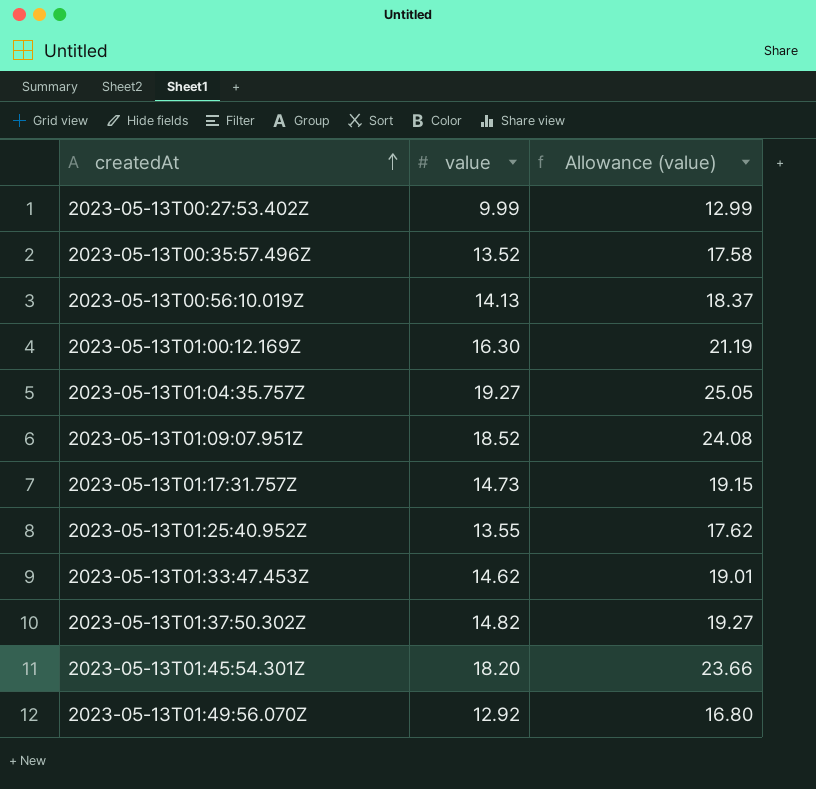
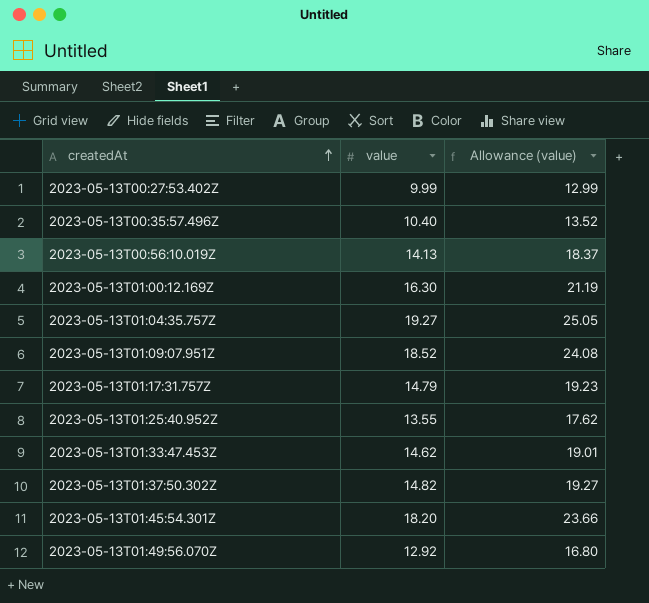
2023-05-13T00:35:57.496Z | value: 13.52 -> 10.40
2023-05-13T00:35:57.496Z | Allowance (value): 17.58 -> 13.52
2023-05-13T01:17:31.757Z | value: 14.73 -> 14.79
2023-05-13T01:17:31.757Z | Allowance (value): 19.15 -> 19.23

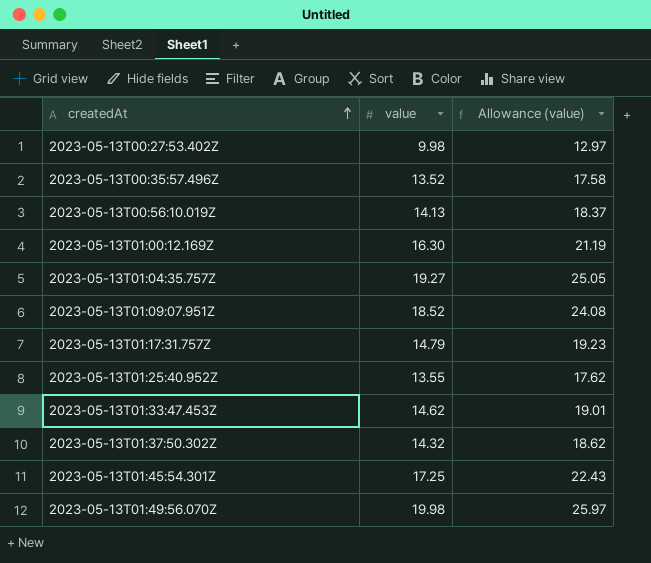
2023-05-13T00:27:53.402Z | value: 9.99 -> 9.98
2023-05-13T00:27:53.402Z | Allowance (value): 12.99 -> 12.97
2023-05-13T00:35:57.496Z | value: 10.40 -> 13.52
2023-05-13T00:35:57.496Z | Allowance (value): 13.52 -> 17.58
2023-05-13T01:37:50.302Z | value: 14.82 -> 14.32
2023-05-13T01:37:50.302Z | Allowance (value): 19.27 -> 18.62
2023-05-13T01:45:54.301Z | value: 18.20 -> 17.25
2023-05-13T01:45:54.301Z | Allowance (value): 23.66 -> 22.43
2023-05-13T01:49:56.070Z | value: 12.92 -> 19.98
2023-05-13T01:49:56.070Z | Allowance (value): 16.80 -> 25.97

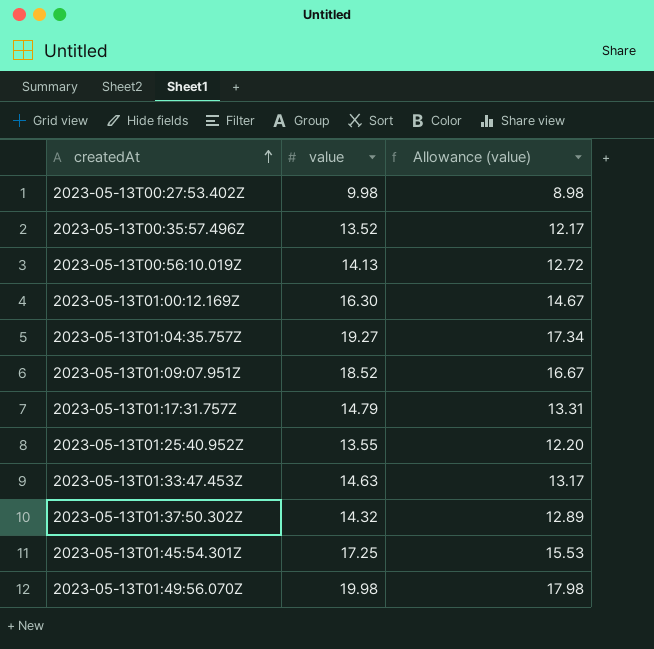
column Allowance (value) | formula: [value] * 1.3 -> [value] * 0.9
2023-05-13T01:33:47.453Z | value: 14.62 -> 14.63

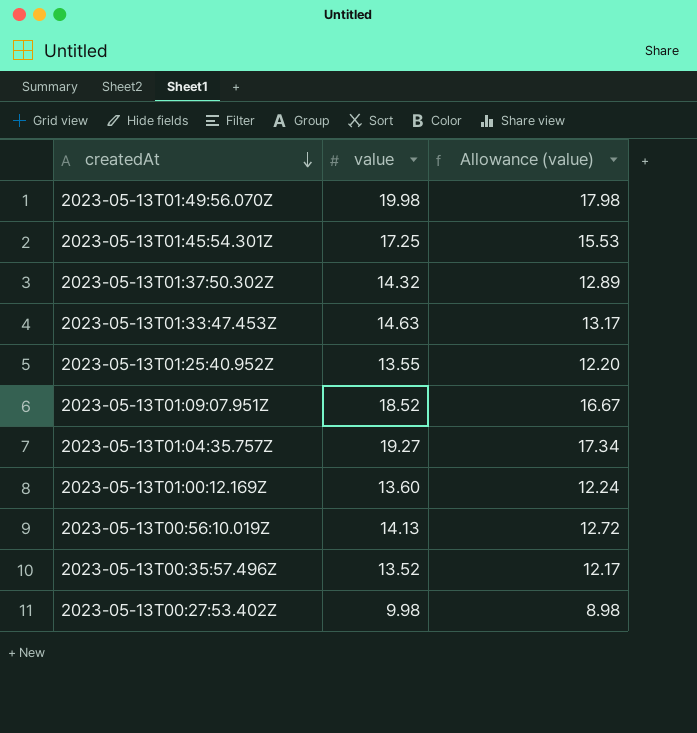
row order: createdAt ascending -> createdAt descending
row 2023-05-13T01:17:31.757Z: 14.79 | 13.31 -> none
2023-05-13T01:00:12.169Z | value: 16.30 -> 13.60
2023-05-13T01:00:12.169Z | Allowance (value): 14.67 -> 12.24

